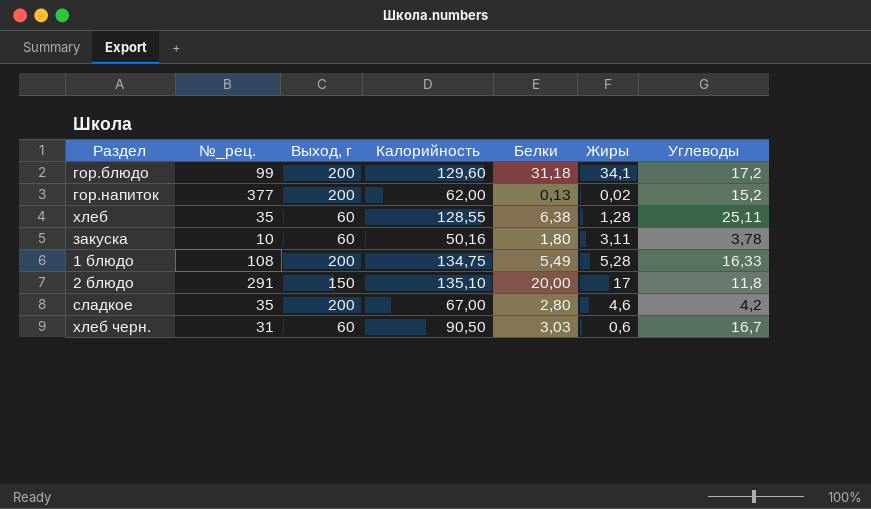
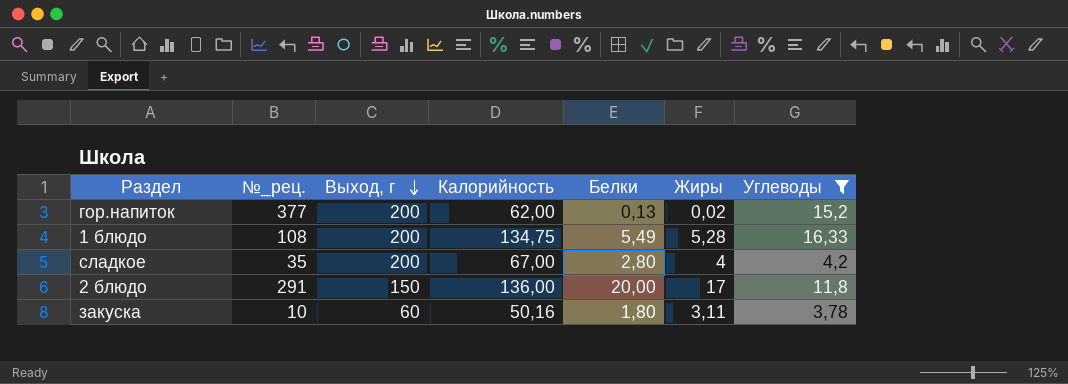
filter: none -> Углеводы <= 16,33
row order: none -> Выход, г descending
сладкое | Жиры: 4,6 -> 4
2 блюдо | Калорийность: 135,10 -> 136,00

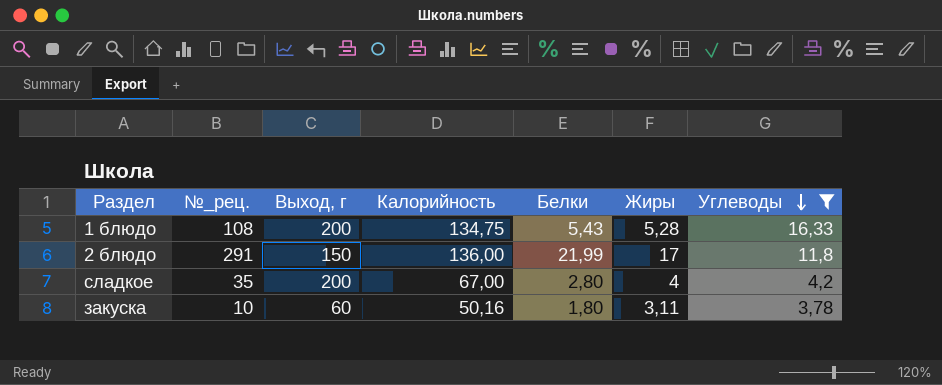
row order: Выход, г descending -> Углеводы descending
row гор.напиток: 377 | 200 | 62,00 | 0,13 | 0,02 | 15,2 -> none
1 блюдо | Белки: 5,49 -> 5,43
2 блюдо | Белки: 20,00 -> 21,99

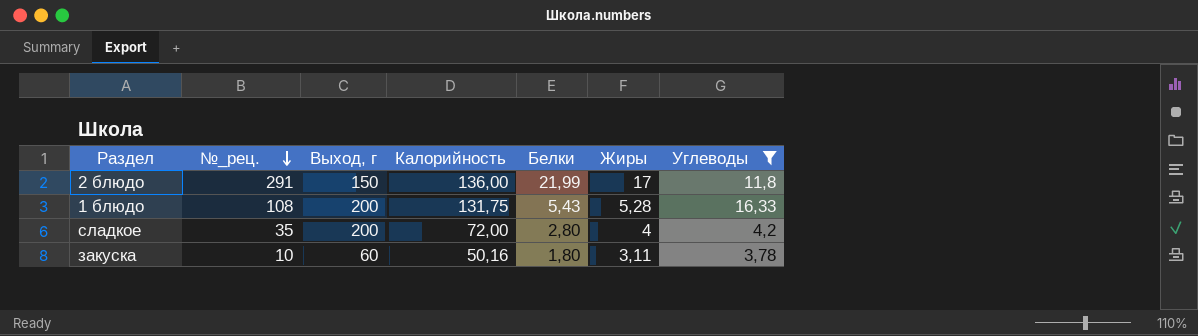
row order: Углеводы descending -> №_рец. descending
1 блюдо | Калорийность: 134,75 -> 131,75
сладкое | Калорийность: 67,00 -> 72,00

